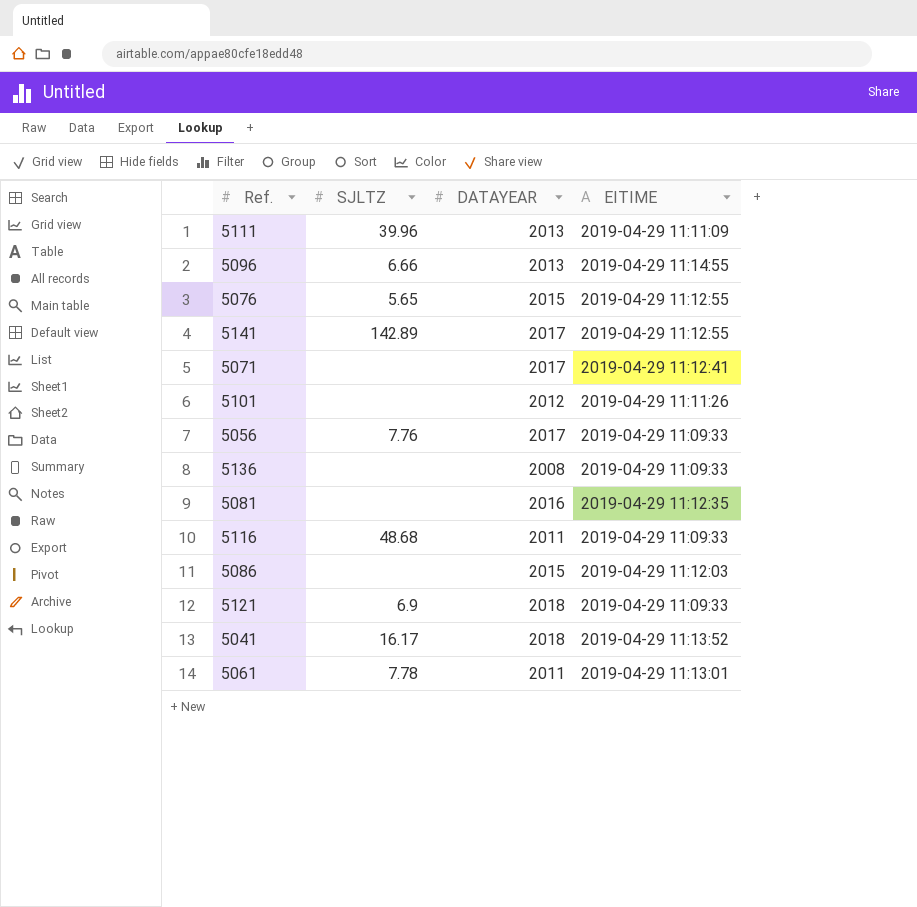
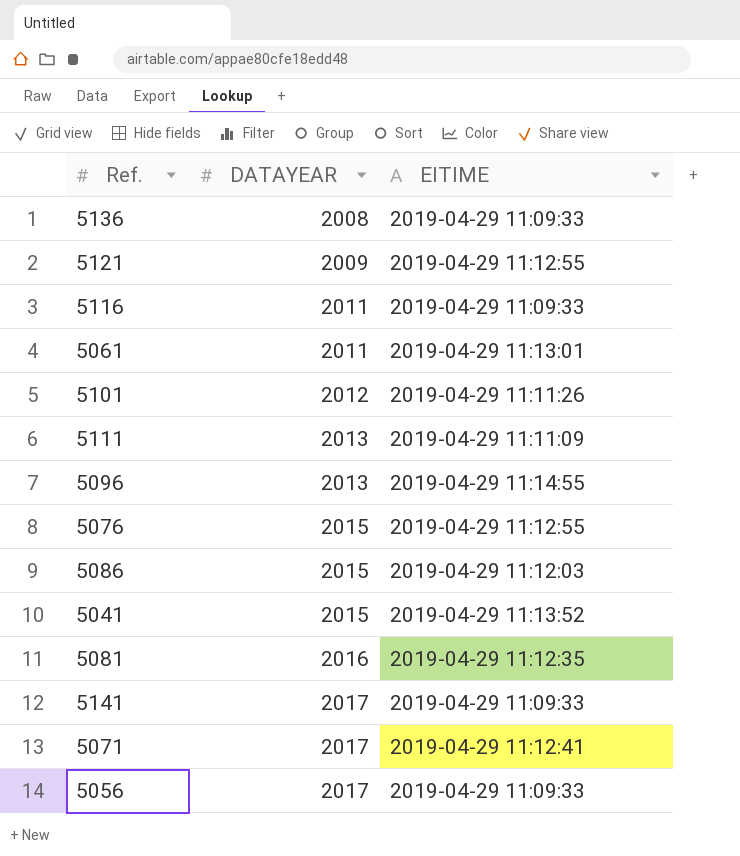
row order: none -> DATAYEAR ascending
column SJLTZ | position: 2 -> none
5121 | DATAYEAR: 2018 -> 2009
5121 | EITIME: 2019-04-29 11:09:33 -> 2019-04-29 11:12:55
5041 | DATAYEAR: 2018 -> 2015
5141 | EITIME: 2019-04-29 11:12:55 -> 2019-04-29 11:09:33

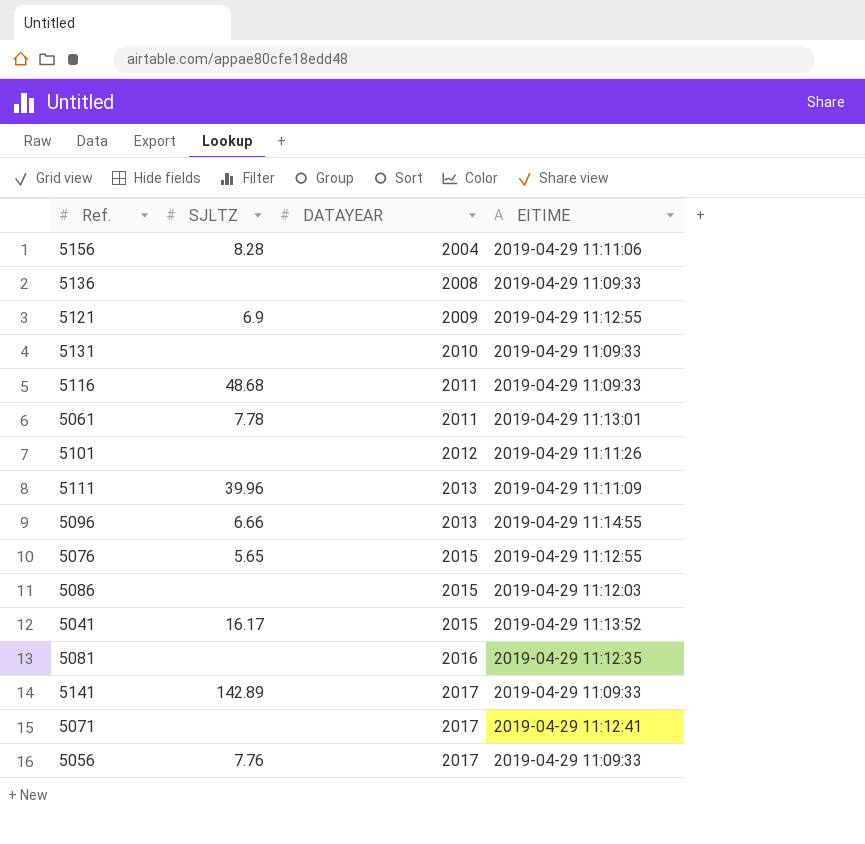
column SJLTZ | position: none -> 2
row 5156: none -> 8.28 | 2004 | 2019-04-29 11:11:06
row 5131: none -> none | 2010 | 2019-04-29 11:09:33

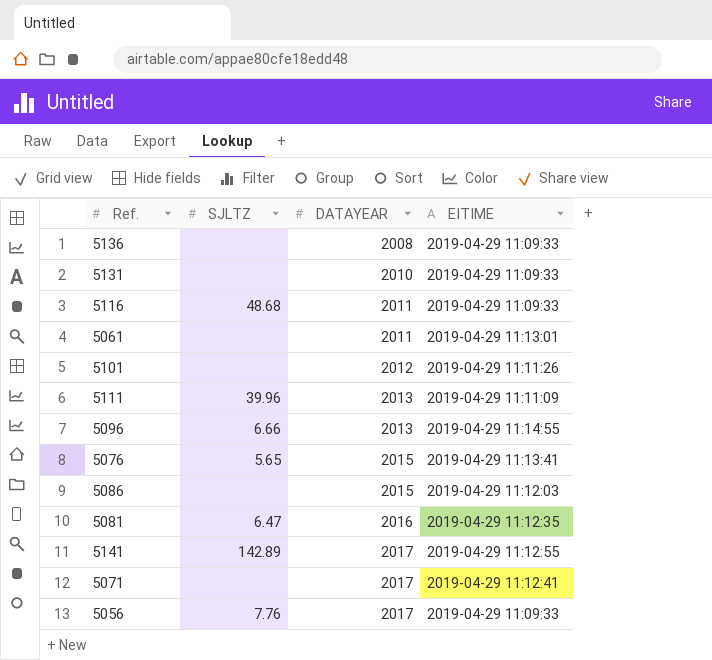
row 5156: 8.28 | 2004 | 2019-04-29 11:11:06 -> none
row 5121: 6.9 | 2009 | 2019-04-29 11:12:55 -> none
row 5041: 16.17 | 2015 | 2019-04-29 11:13:52 -> none
5061 | SJLTZ: 7.78 -> none
5076 | EITIME: 2019-04-29 11:12:55 -> 2019-04-29 11:13:41
5081 | SJLTZ: none -> 6.47
5141 | EITIME: 2019-04-29 11:09:33 -> 2019-04-29 11:12:55

